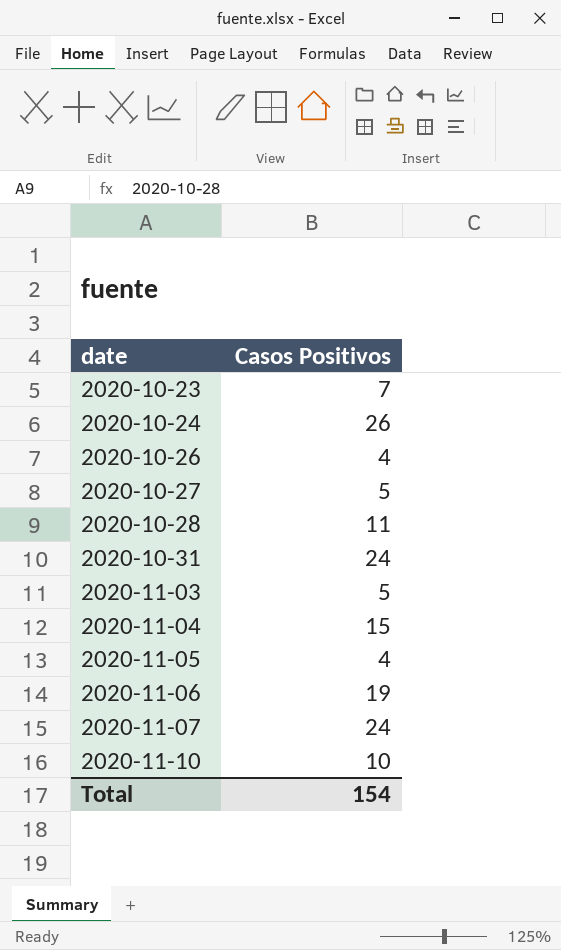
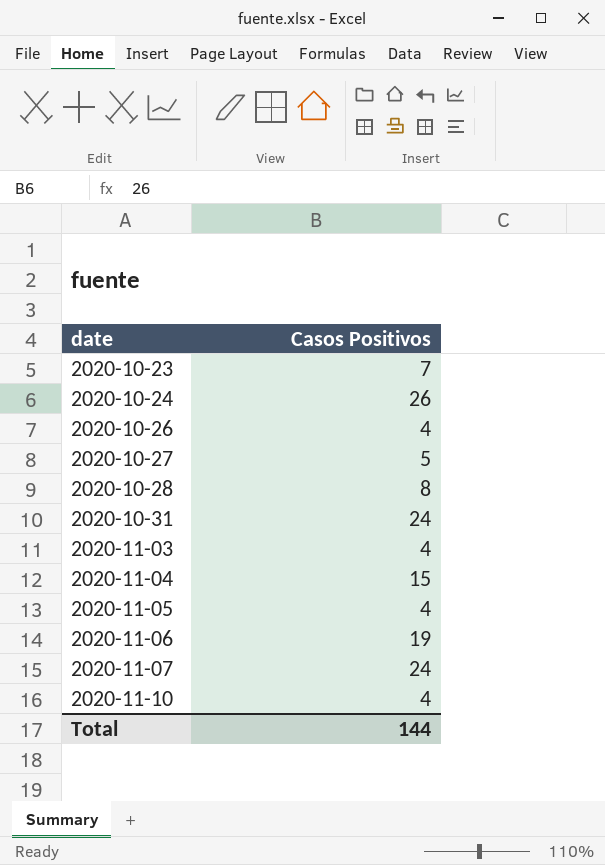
2020-10-28 | Casos Positivos: 11 -> 8
2020-11-03 | Casos Positivos: 5 -> 4
2020-11-10 | Casos Positivos: 10 -> 4
Total | Casos Positivos: 154 -> 144

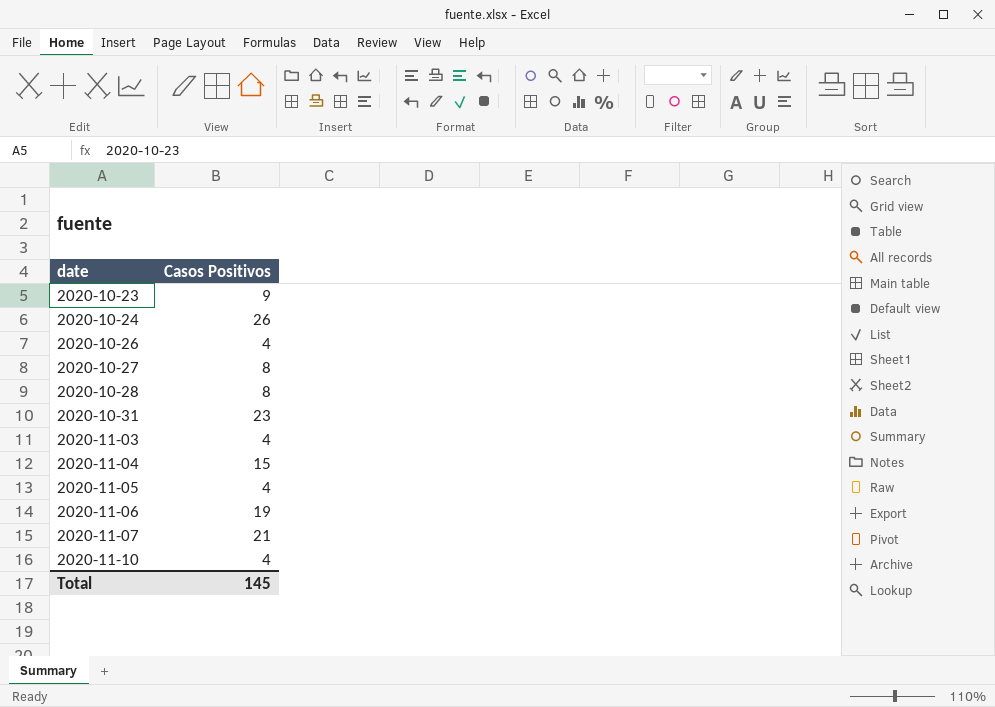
2020-10-23 | Casos Positivos: 7 -> 9
2020-10-27 | Casos Positivos: 5 -> 8
2020-10-31 | Casos Positivos: 24 -> 23
2020-11-07 | Casos Positivos: 24 -> 21
Total | Casos Positivos: 144 -> 145

